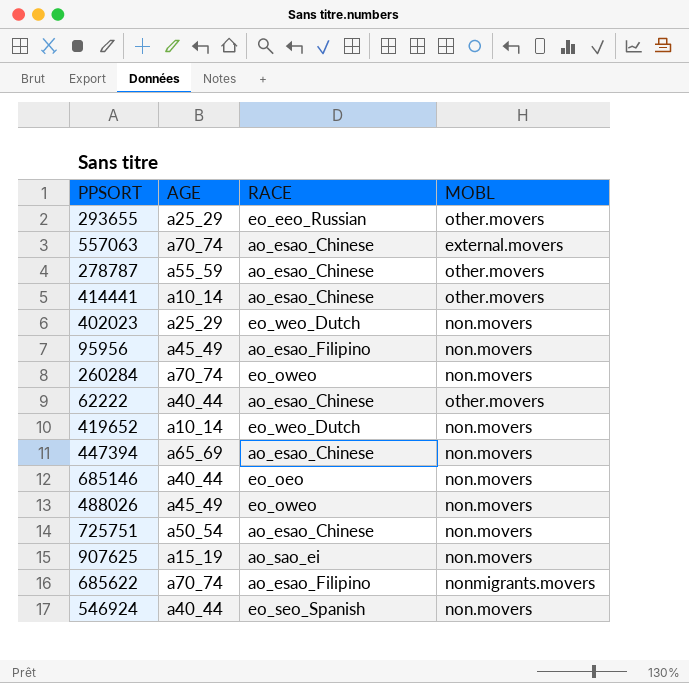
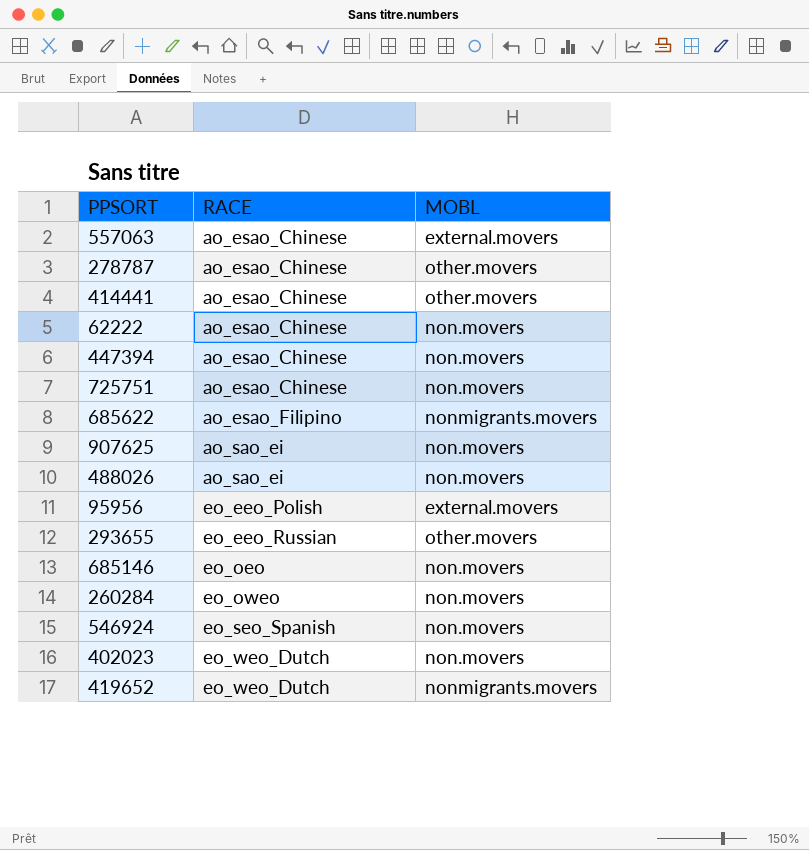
row order: none -> RACE ascending
column AGE | position: 2 -> none
62222 | MOBL: other.movers -> non.movers
488026 | RACE: eo_oweo -> ao_sao_ei
95956 | RACE: ao_esao_Filipino -> eo_eeo_Polish
95956 | MOBL: non.movers -> external.movers
419652 | MOBL: non.movers -> nonmigrants.movers

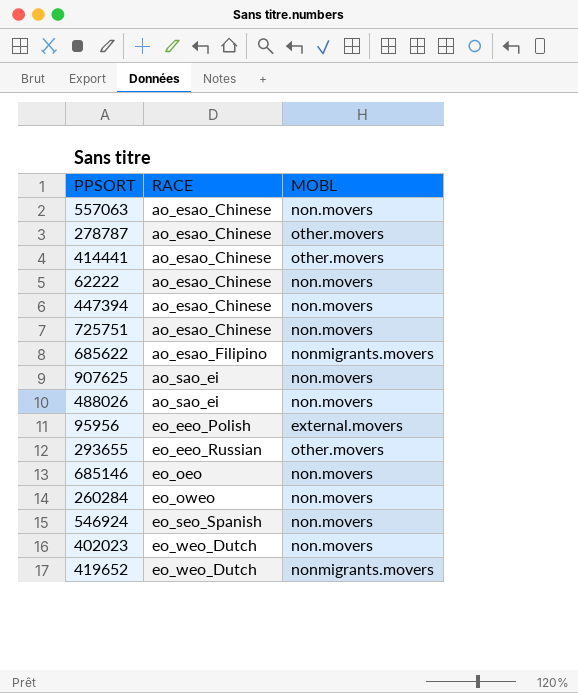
557063 | MOBL: external.movers -> non.movers

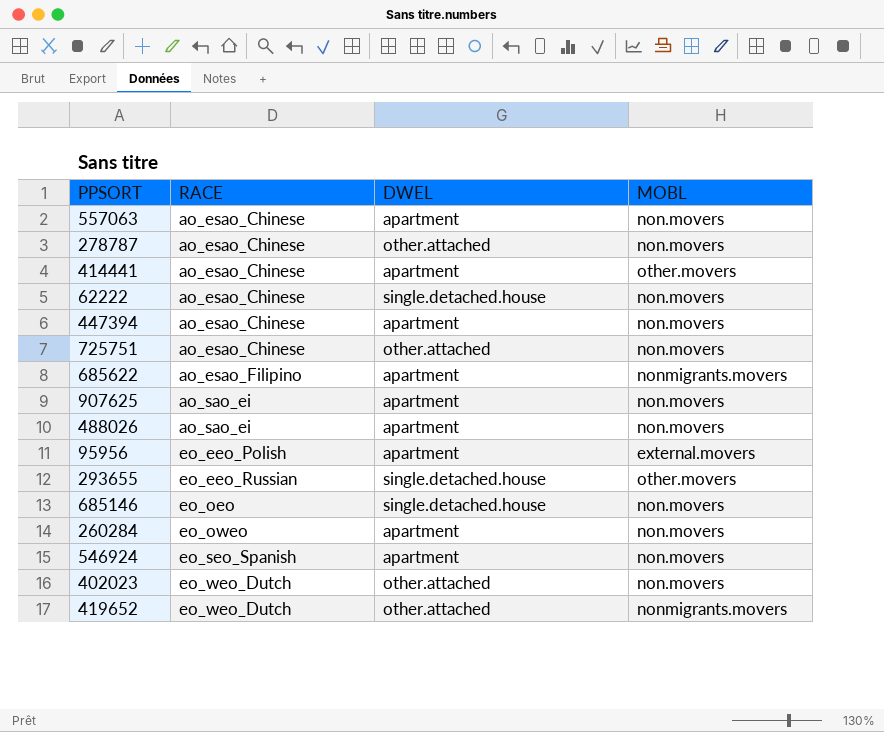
column DWEL | position: none -> 3
278787 | MOBL: other.movers -> non.movers

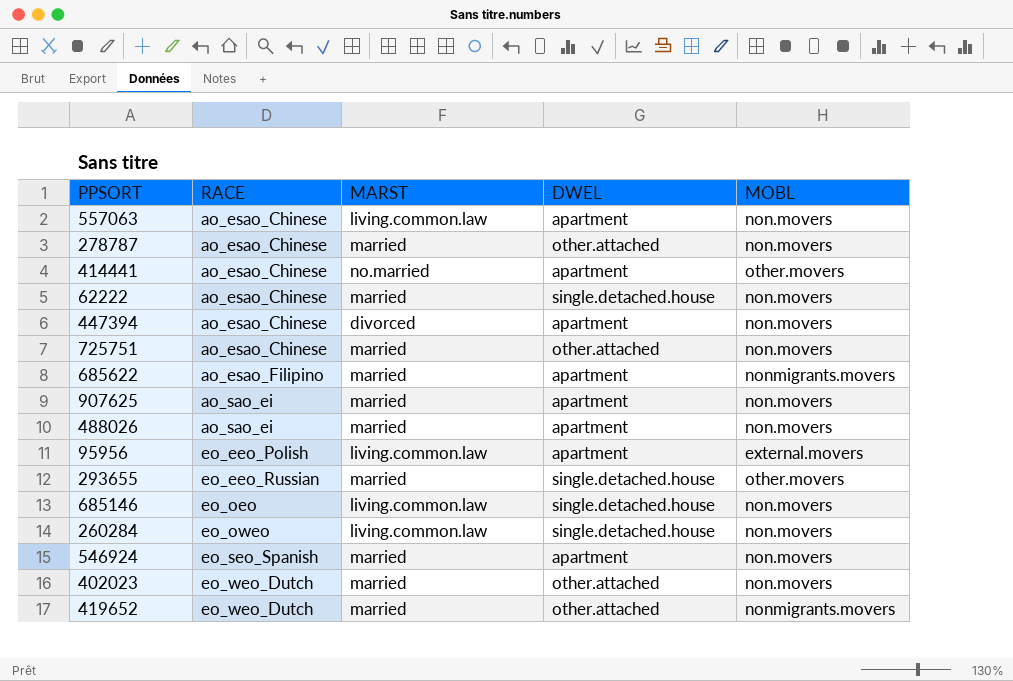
column MARST | position: none -> 3
260284 | DWEL: apartment -> single.detached.house

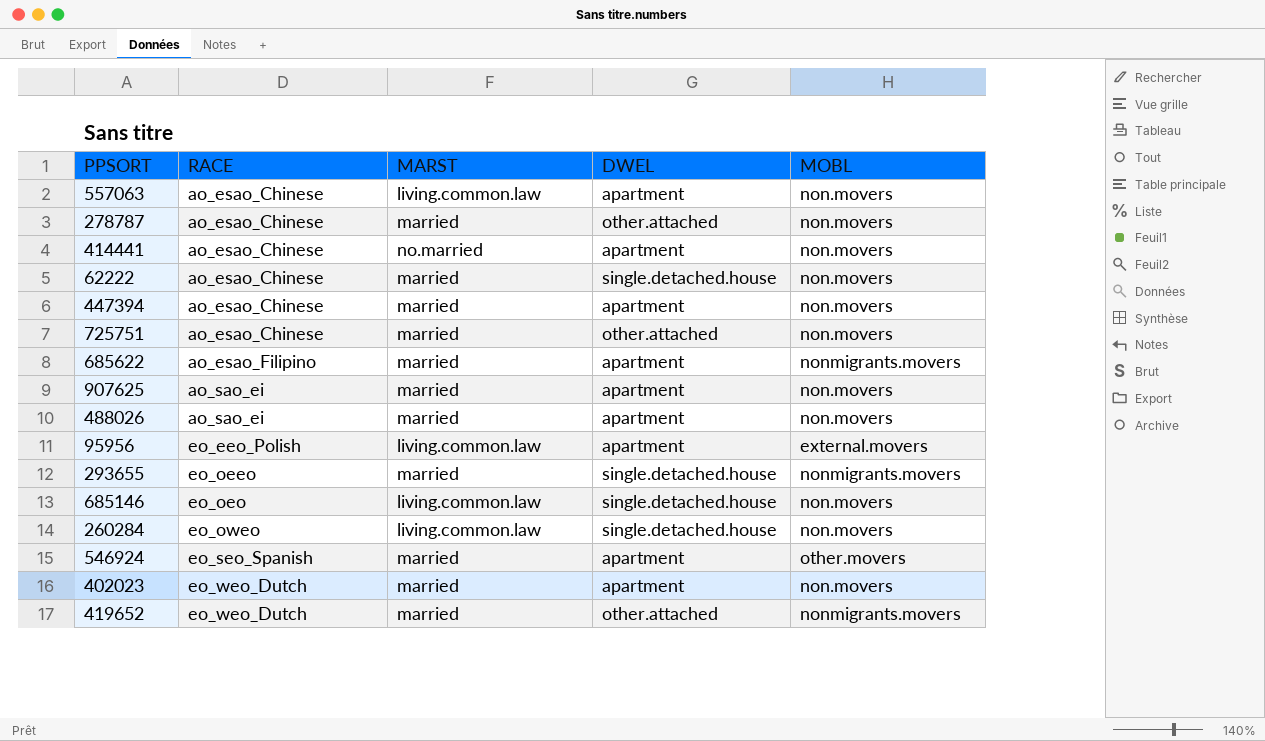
414441 | MOBL: other.movers -> non.movers
447394 | MARST: divorced -> married
293655 | RACE: eo_eeo_Russian -> eo_oeeo
293655 | MOBL: other.movers -> nonmigrants.movers
546924 | MOBL: non.movers -> other.movers
402023 | DWEL: other.attached -> apartment

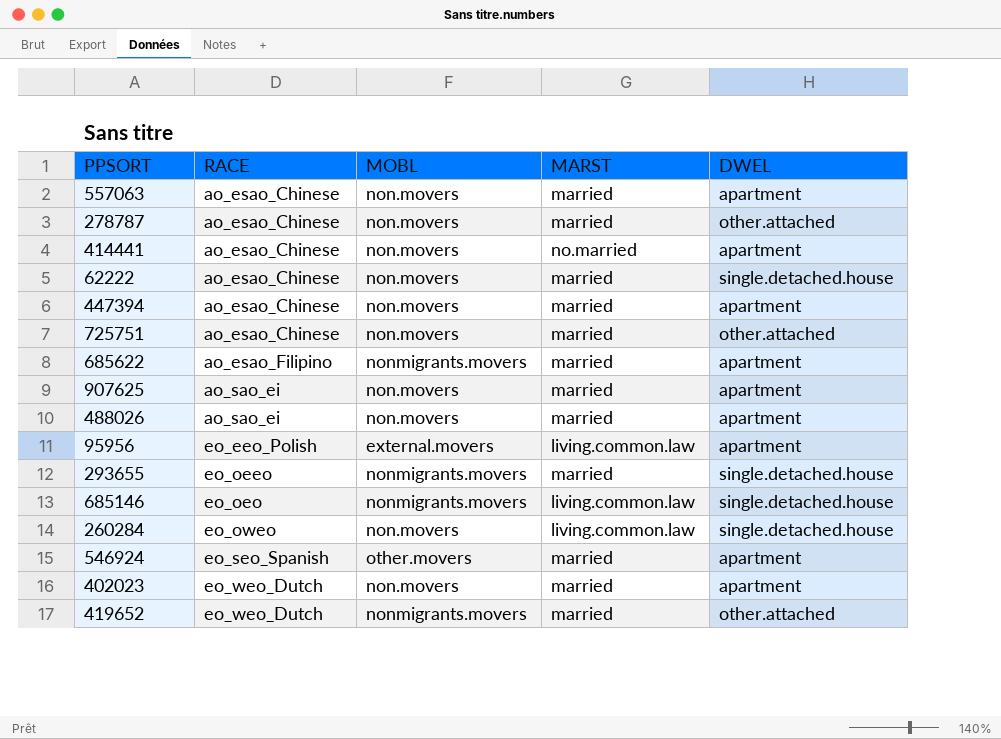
column MOBL | position: 5 -> 3
557063 | MARST: living.common.law -> married
685146 | MOBL: non.movers -> nonmigrants.movers

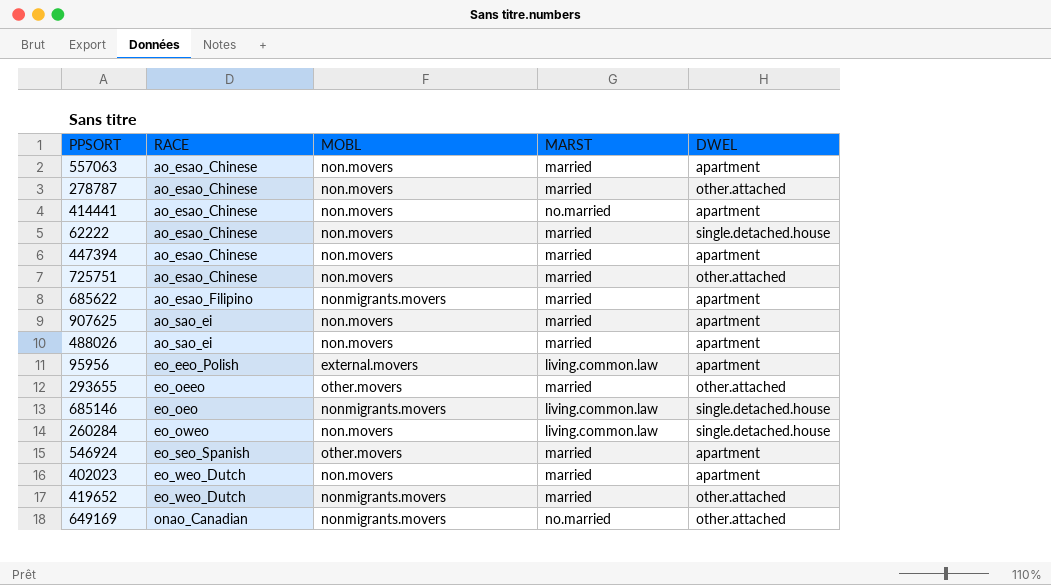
293655 | MOBL: nonmigrants.movers -> other.movers
293655 | DWEL: single.detached.house -> other.attached
row 649169: none -> onao_Canadian | nonmigrants.movers | no.married | other.attached

